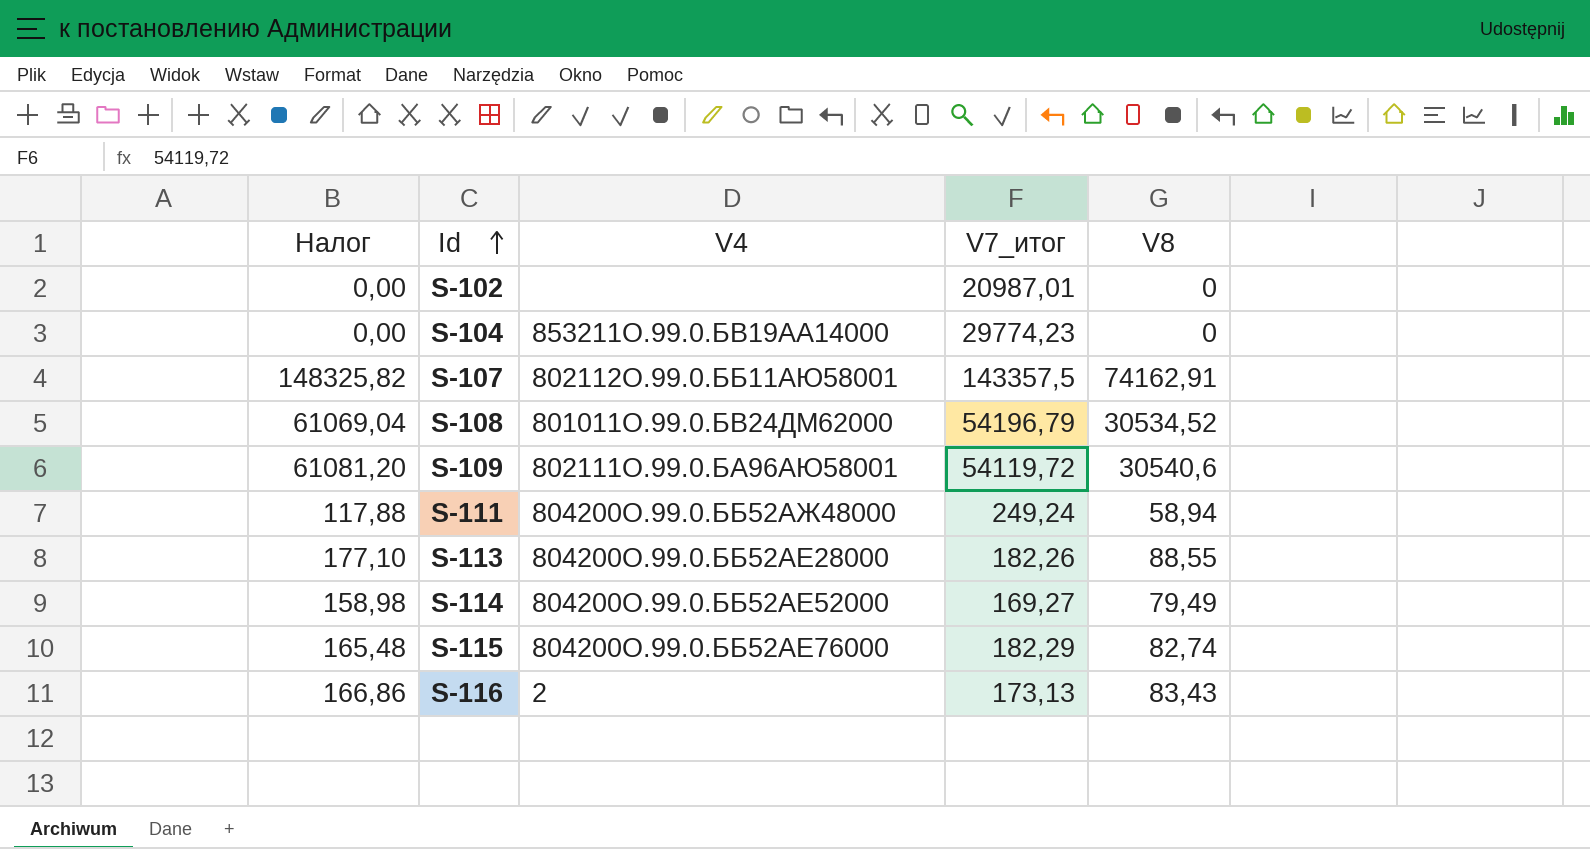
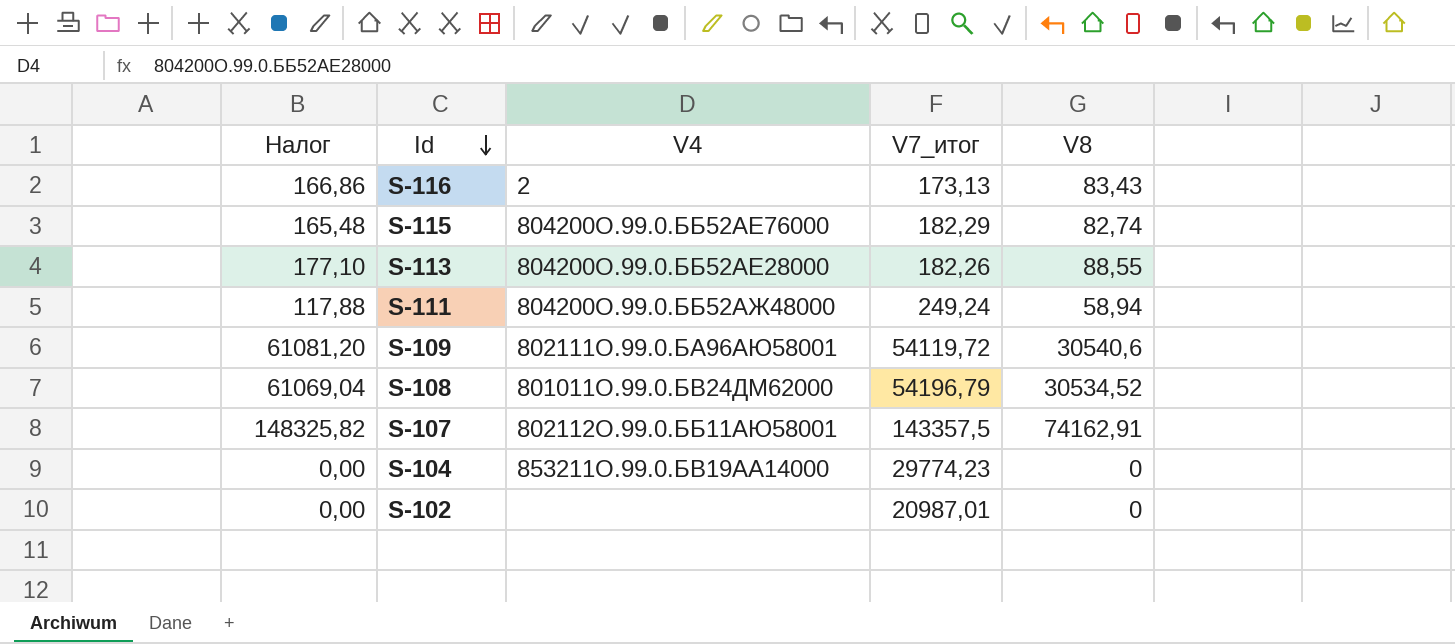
row order: Id ascending -> Id descending
row S-114: 158,98 | 804200О.99.0.ББ52АЕ52000 | 169,27 | 79,49 -> none

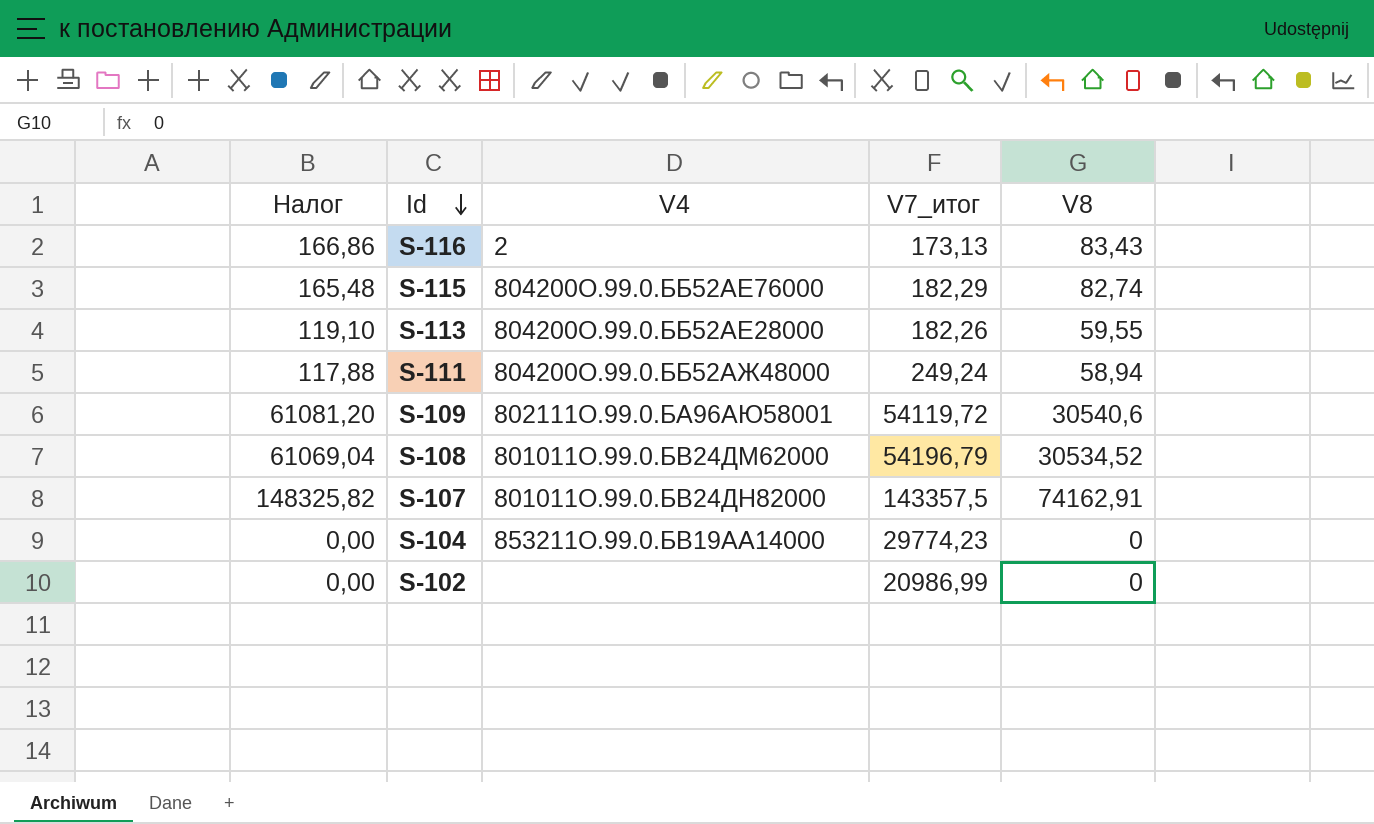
S-113 | Налог: 177,10 -> 119,10
S-113 | V8: 88,55 -> 59,55
S-107 | V4: 802112О.99.0.ББ11АЮ58001 -> 801011О.99.0.БВ24ДН82000
S-102 | V7_итог: 20987,01 -> 20986,99

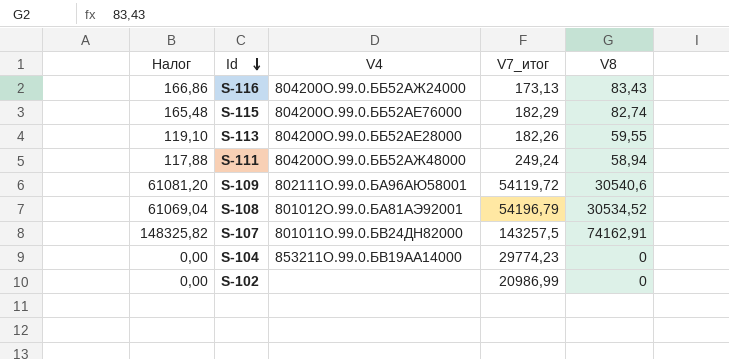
S-116 | V4: 2 -> 804200О.99.0.ББ52АЖ24000
S-108 | V4: 801011О.99.0.БВ24ДМ62000 -> 801012О.99.0.БА81АЭ92001
S-107 | V7_итог: 143357,5 -> 143257,5

